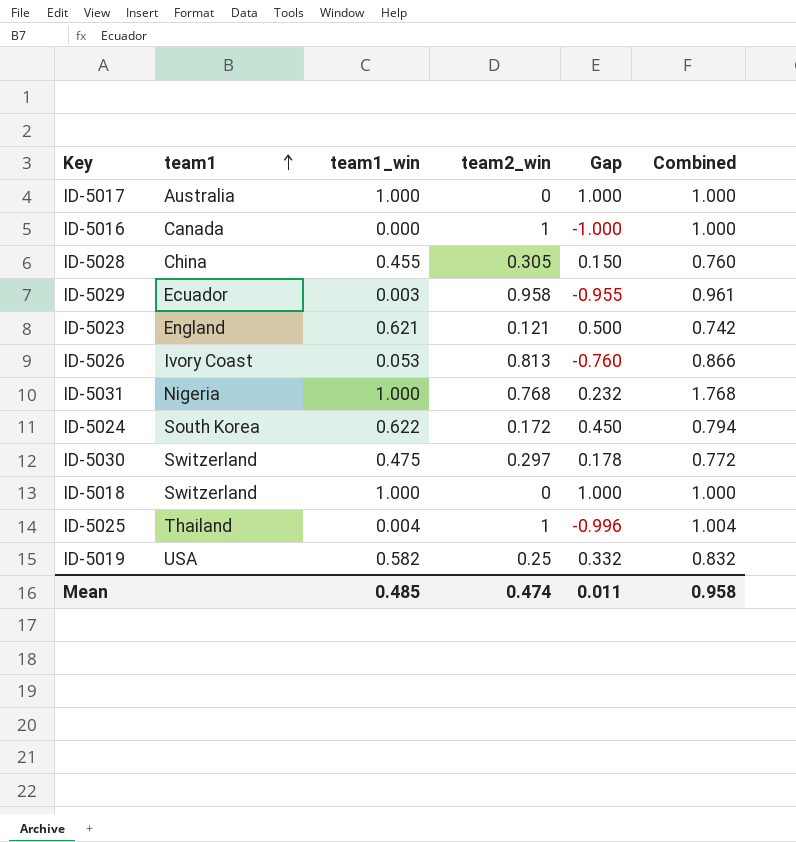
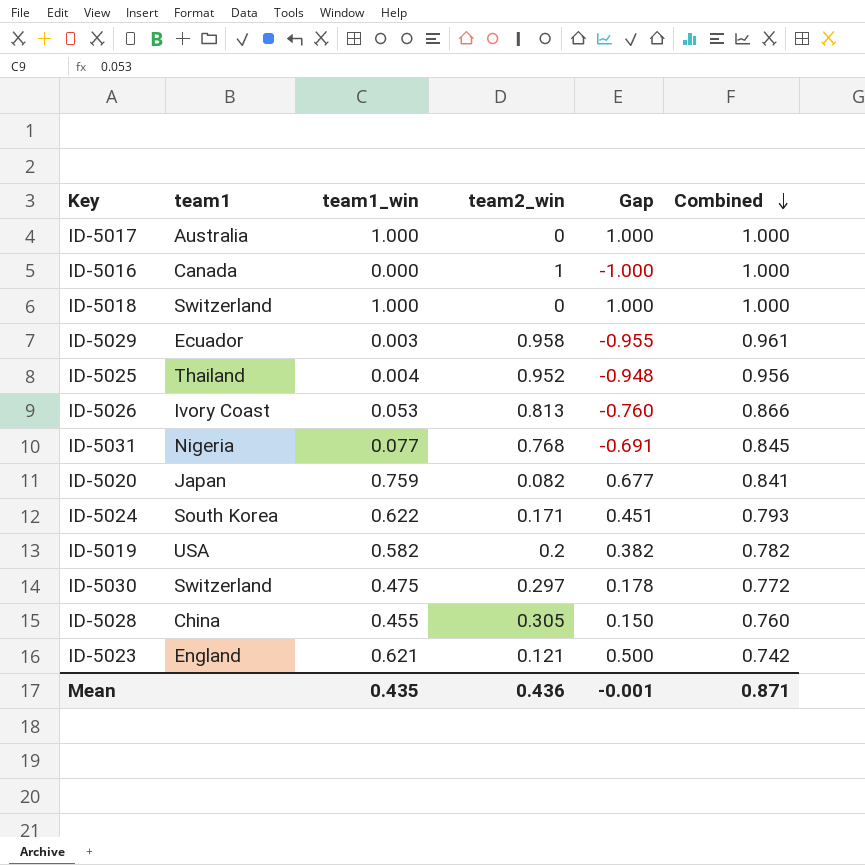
row order: team1 ascending -> Combined descending
ID-5025 | team2_win: 1 -> 0.952
ID-5025 | Gap: -0.996 -> -0.948
ID-5025 | Combined: 1.004 -> 0.956
ID-5031 | team1_win: 1.000 -> 0.077
ID-5031 | Gap: 0.232 -> -0.691
ID-5031 | Combined: 1.768 -> 0.845
row ID-5020: none -> Japan | 0.759 | 0.082 | 0.677 | 0.841
ID-5024 | team2_win: 0.172 -> 0.171
ID-5024 | Gap: 0.450 -> 0.451
ID-5024 | Combined: 0.794 -> 0.793
ID-5019 | team2_win: 0.25 -> 0.2
ID-5019 | Gap: 0.332 -> 0.382
ID-5019 | Combined: 0.832 -> 0.782
Mean | team1_win: 0.485 -> 0.435
Mean | team2_win: 0.474 -> 0.436
Mean | Gap: 0.011 -> -0.001
Mean | Combined: 0.958 -> 0.871

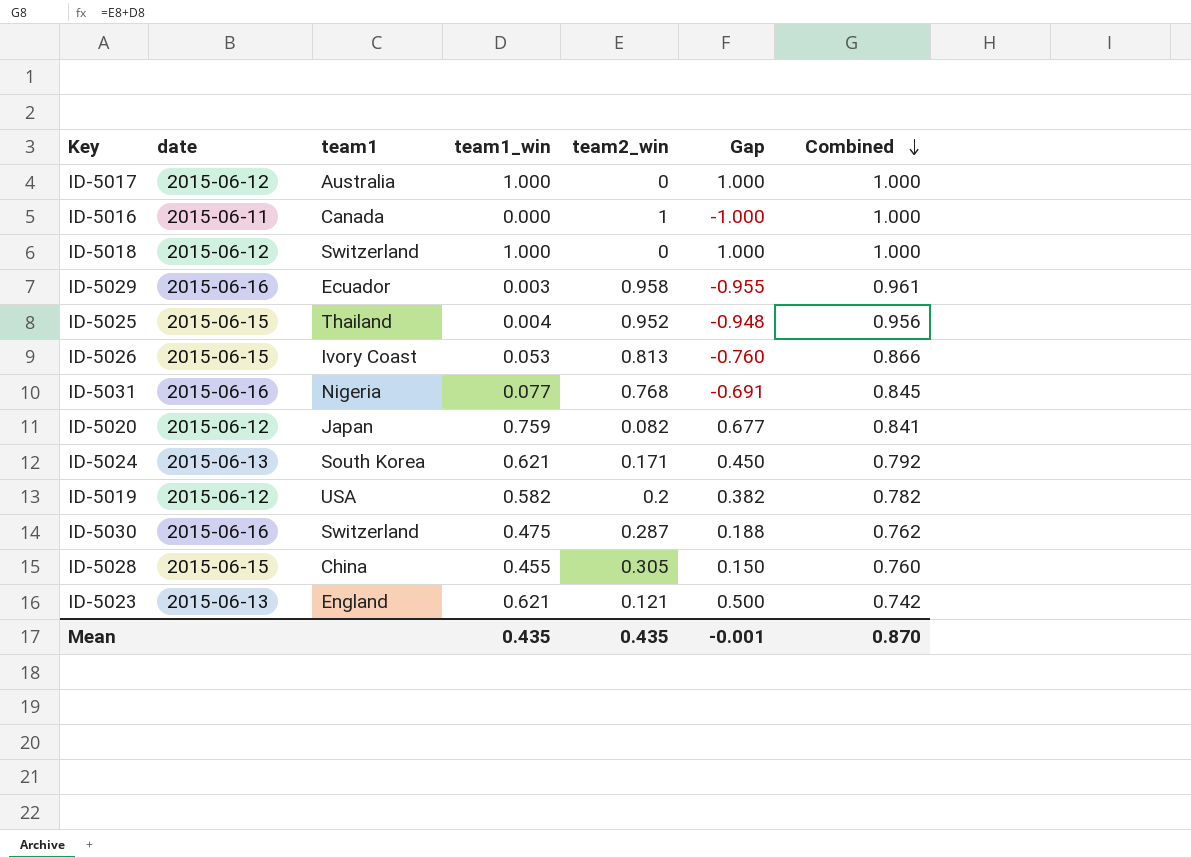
column date | position: none -> 2
ID-5024 | team1_win: 0.622 -> 0.621
ID-5024 | Gap: 0.451 -> 0.450
ID-5024 | Combined: 0.793 -> 0.792
ID-5030 | team2_win: 0.297 -> 0.287
ID-5030 | Gap: 0.178 -> 0.188
ID-5030 | Combined: 0.772 -> 0.762
Mean | team2_win: 0.436 -> 0.435
Mean | Combined: 0.871 -> 0.870

